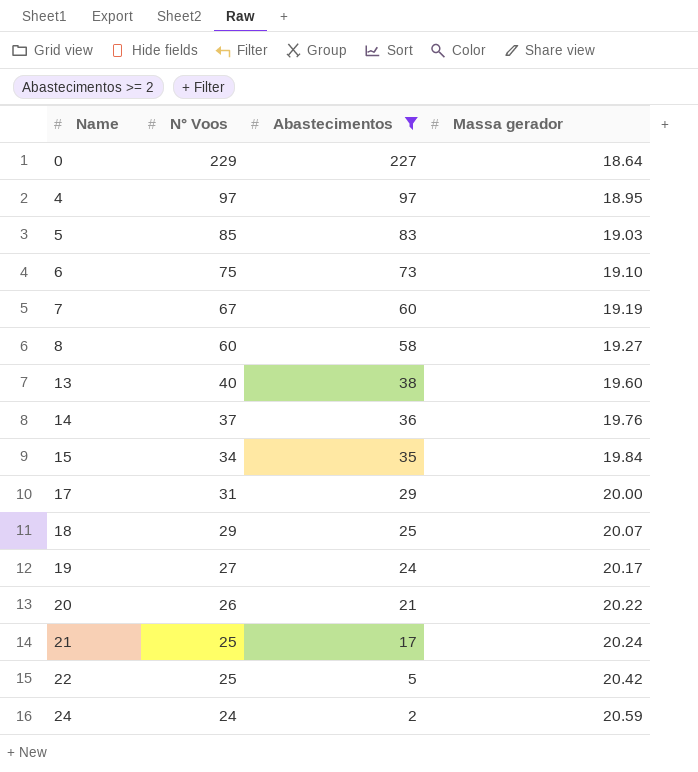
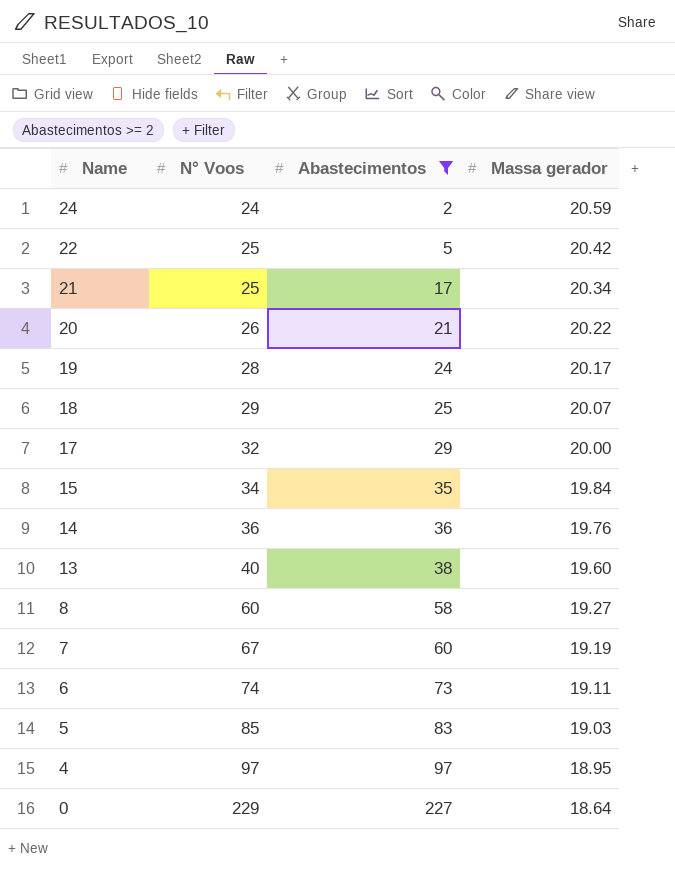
row order: Name ascending -> Name descending
21 | Massa gerador: 20.24 -> 20.34
19 | N° Voos: 27 -> 28
17 | N° Voos: 31 -> 32
14 | N° Voos: 37 -> 36
6 | N° Voos: 75 -> 74
6 | Massa gerador: 19.10 -> 19.11

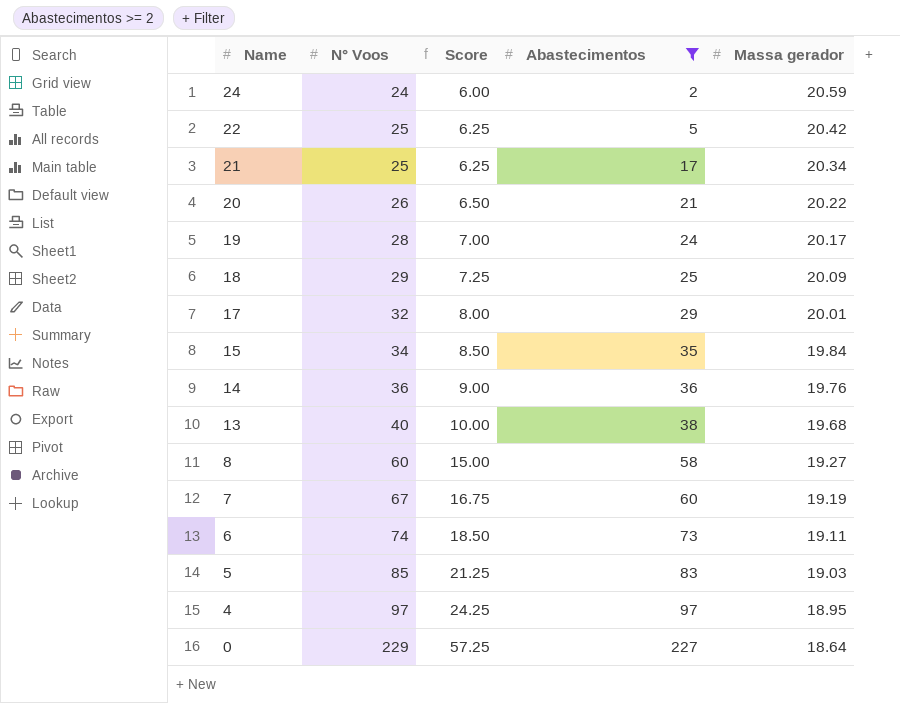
column Score | formula: none -> [N° Voos] * 0.25
18 | Massa gerador: 20.07 -> 20.09
17 | Massa gerador: 20.00 -> 20.01
13 | Massa gerador: 19.60 -> 19.68

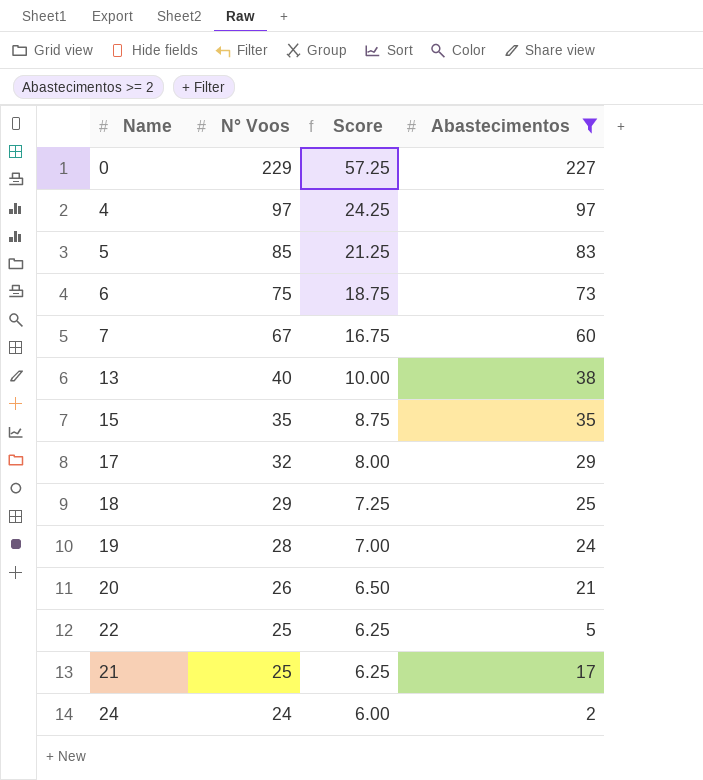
row order: Name descending -> N° Voos descending
column Massa gerador | position: 5 -> none
row 14: 36 | 9.00 | 36 | 19.76 -> none
row 8: 60 | 15.00 | 58 | 19.27 -> none
6 | N° Voos: 74 -> 75
6 | Score: 18.50 -> 18.75
15 | N° Voos: 34 -> 35
15 | Score: 8.50 -> 8.75

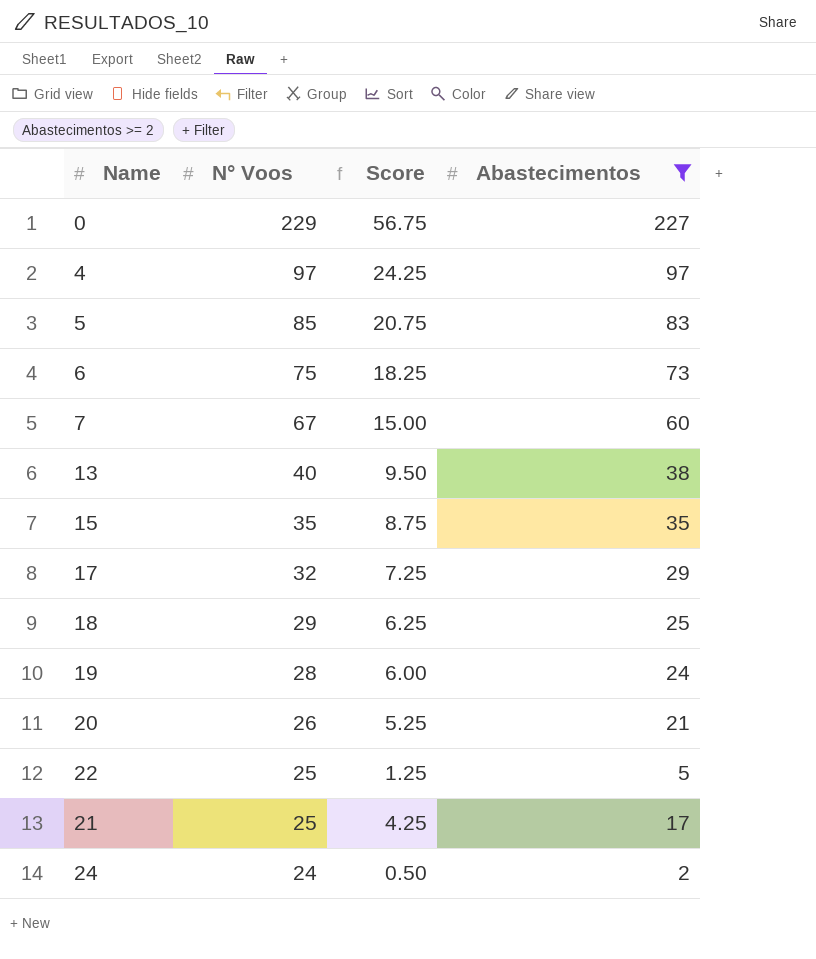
column Score | formula: [N° Voos] * 0.25 -> [Abastecimentos] * 0.25

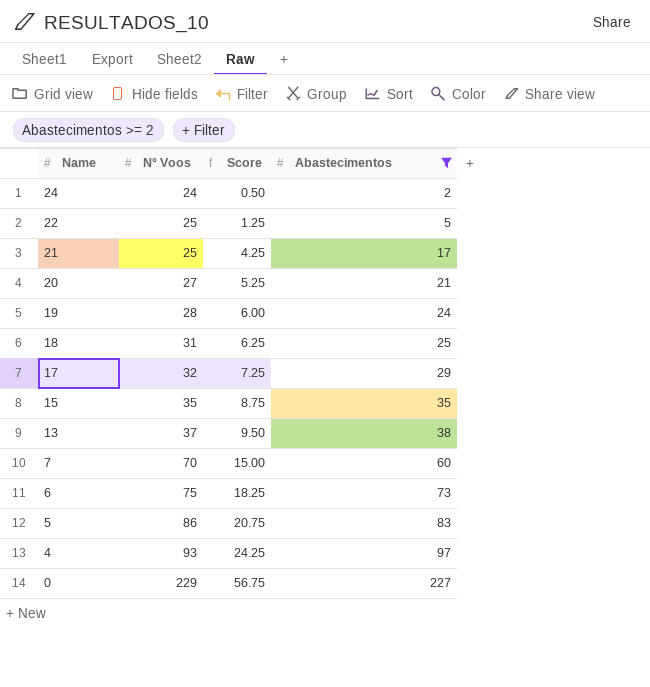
row order: N° Voos descending -> Name descending
20 | N° Voos: 26 -> 27
18 | N° Voos: 29 -> 31
13 | N° Voos: 40 -> 37
7 | N° Voos: 67 -> 70
5 | N° Voos: 85 -> 86
4 | N° Voos: 97 -> 93

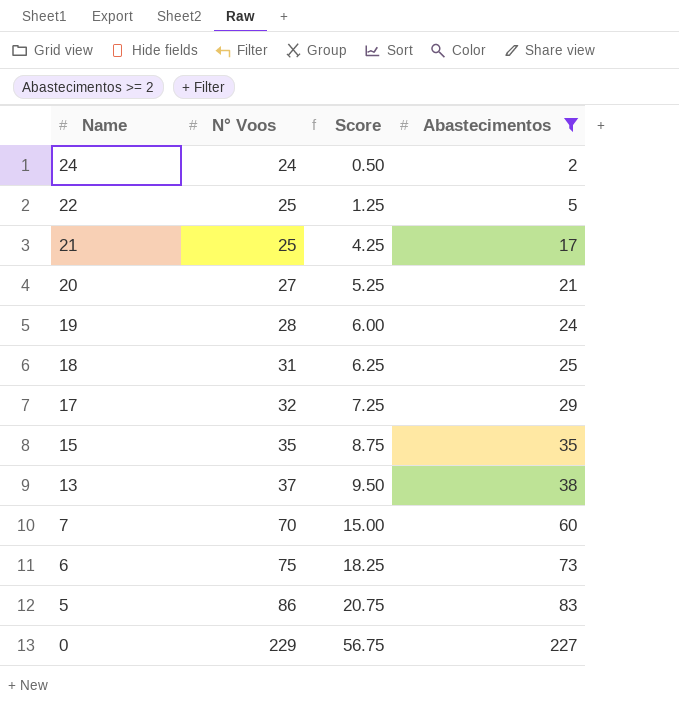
row 4: 93 | 24.25 | 97 -> none

